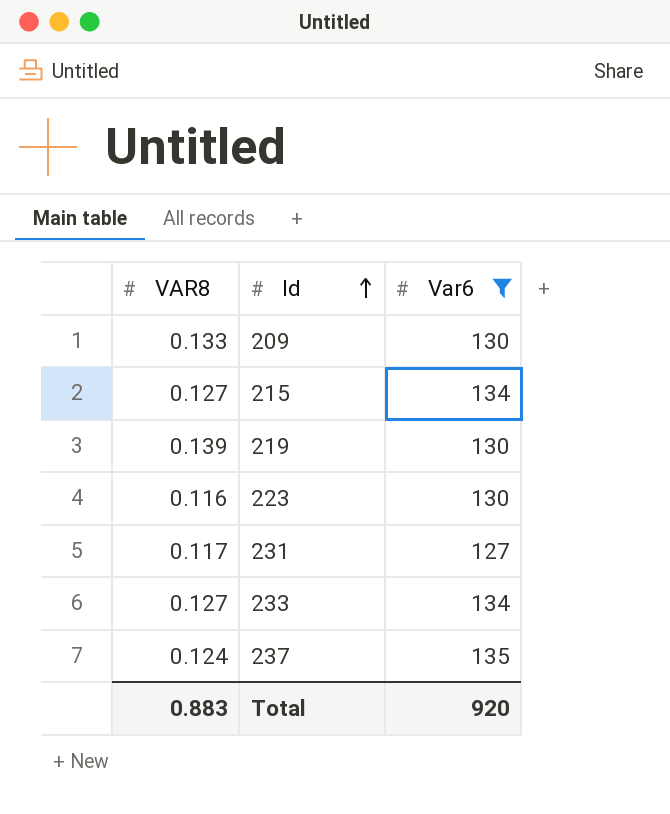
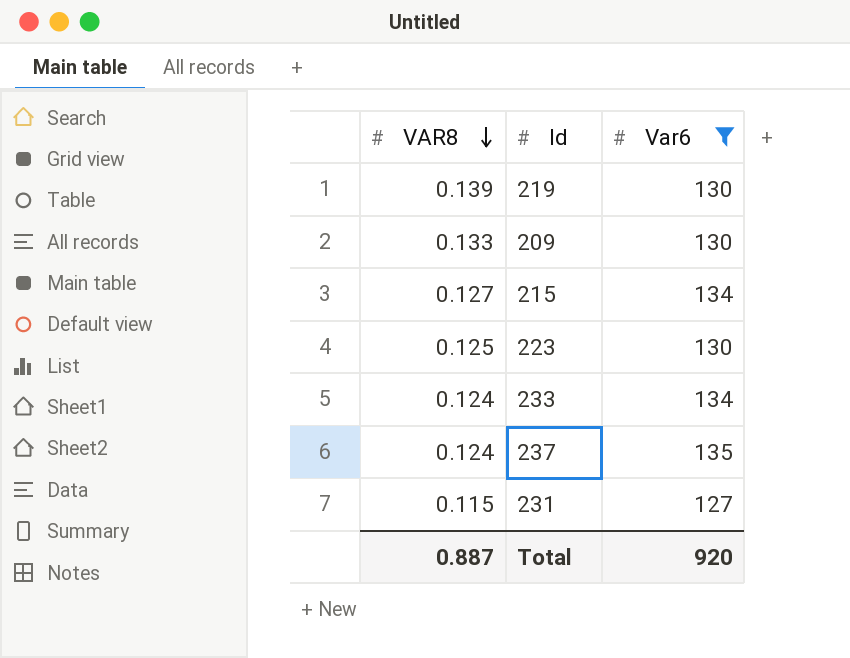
row order: Id ascending -> VAR8 descending
223 | VAR8: 0.116 -> 0.125
233 | VAR8: 0.127 -> 0.124
231 | VAR8: 0.117 -> 0.115
Total | VAR8: 0.883 -> 0.887

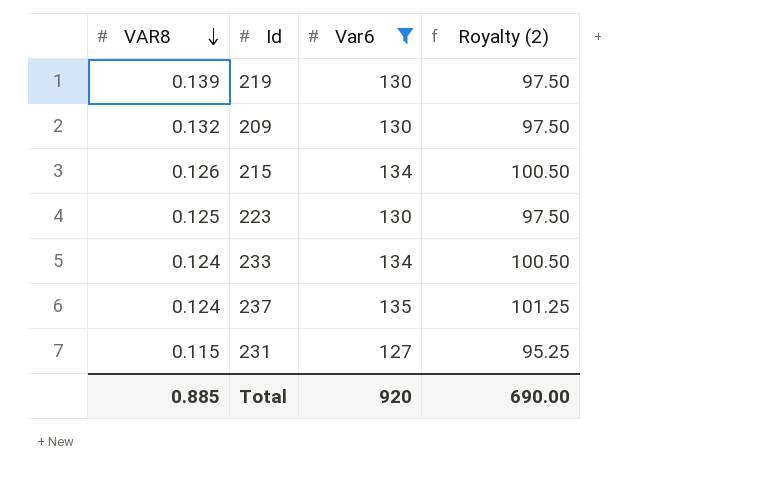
column Royalty (2) | formula: none -> [Var6] * 0.75
209 | VAR8: 0.133 -> 0.132
215 | VAR8: 0.127 -> 0.126
Total | VAR8: 0.887 -> 0.885

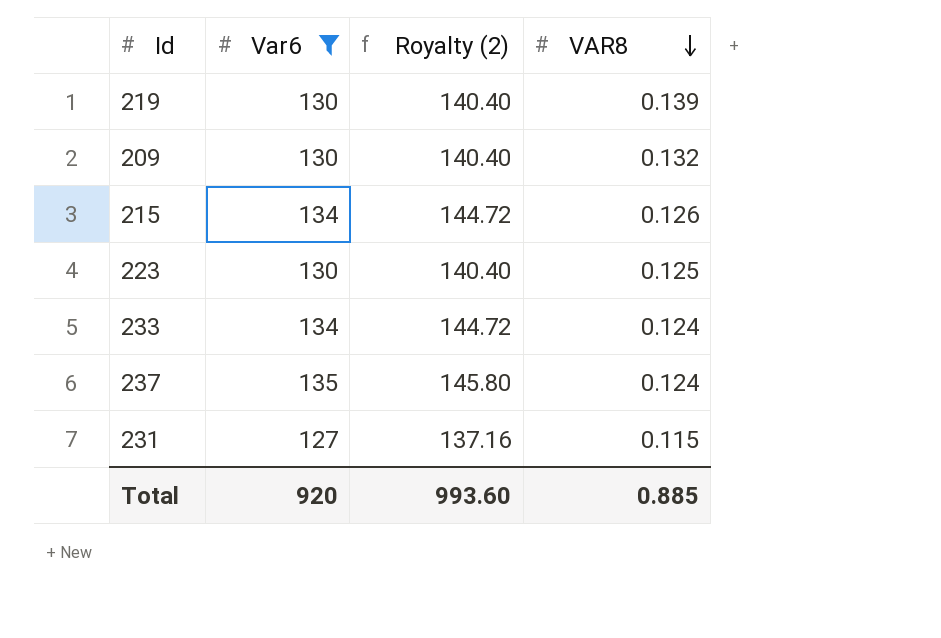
column Royalty (2) | formula: [Var6] * 0.75 -> [Var6] * 1.08
column VAR8 | position: 1 -> 4
Total | Royalty (2): 690.00 -> 993.60

